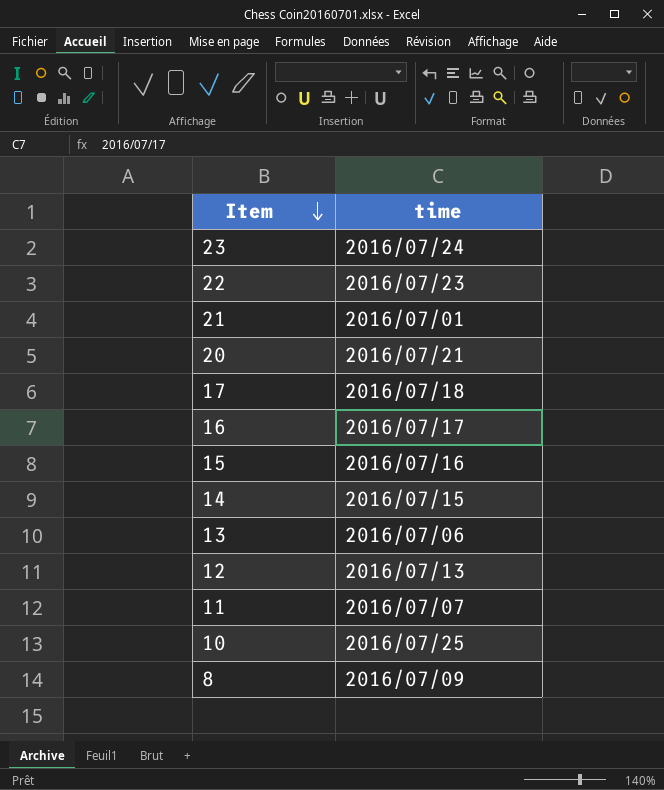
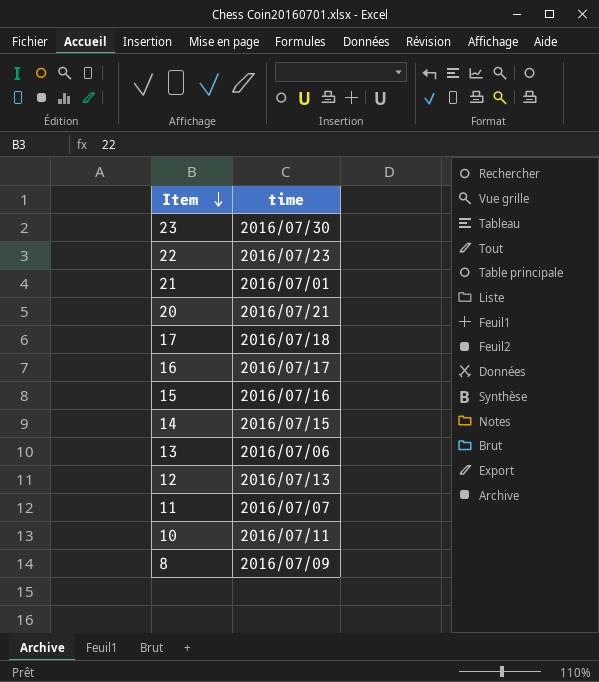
23 | time: 2016/07/24 -> 2016/07/30
10 | time: 2016/07/25 -> 2016/07/11

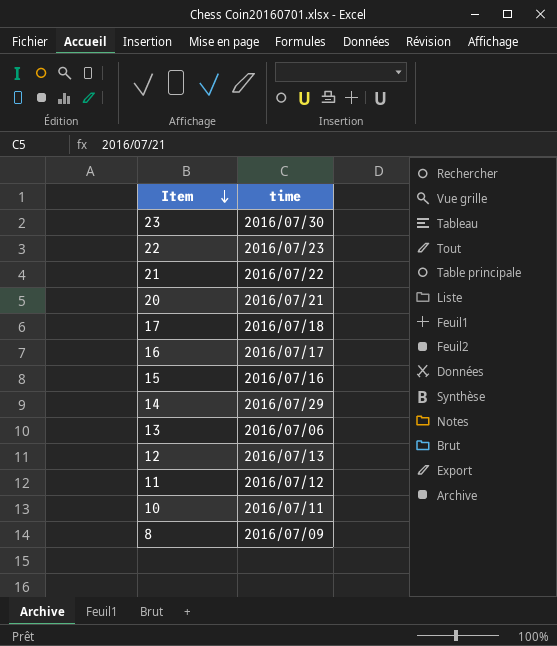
21 | time: 2016/07/01 -> 2016/07/22
14 | time: 2016/07/15 -> 2016/07/29
11 | time: 2016/07/07 -> 2016/07/12

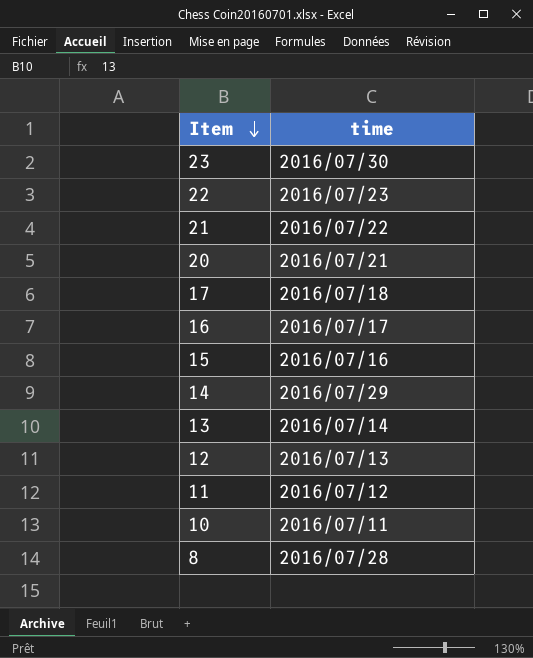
13 | time: 2016/07/06 -> 2016/07/14
8 | time: 2016/07/09 -> 2016/07/28

